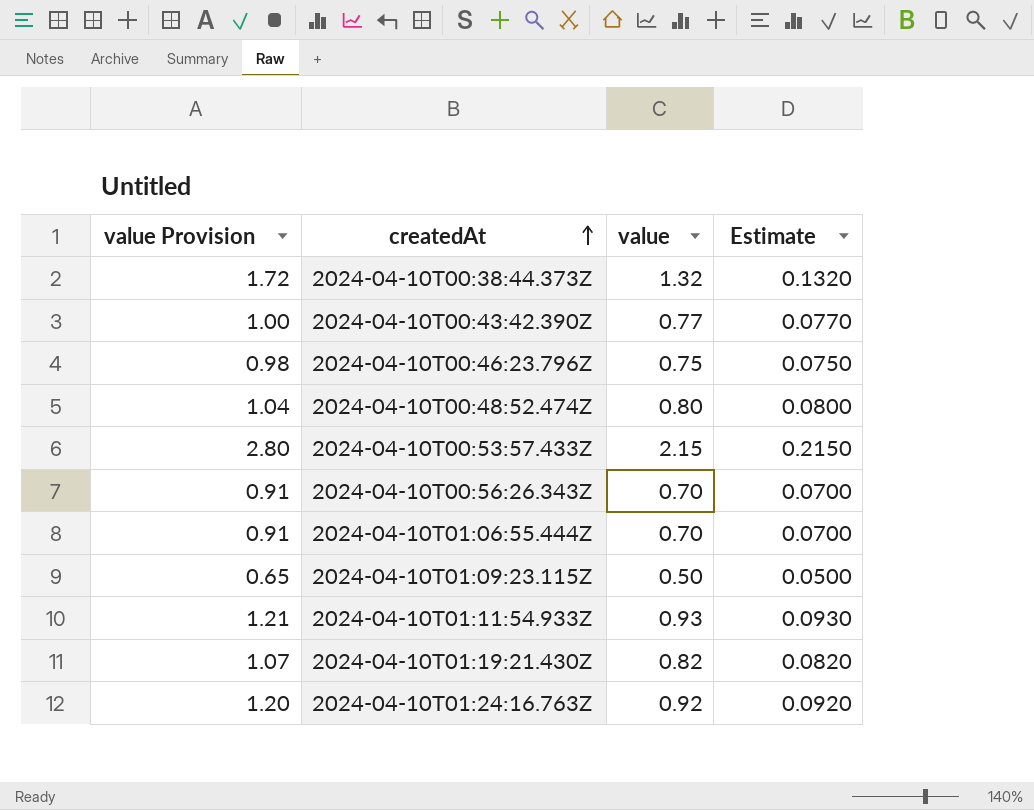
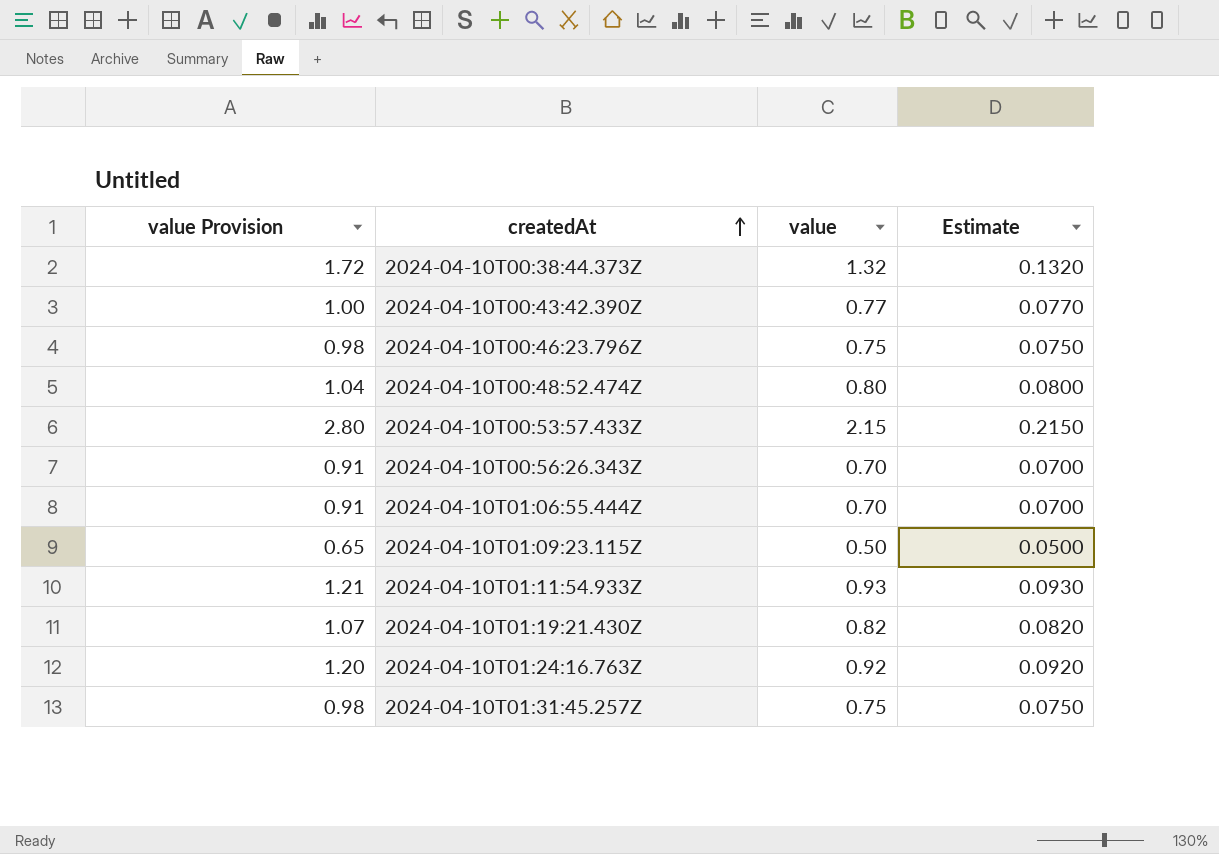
row 2024-04-10T01:31:45.257Z: none -> 0.98 | 0.75 | 0.0750

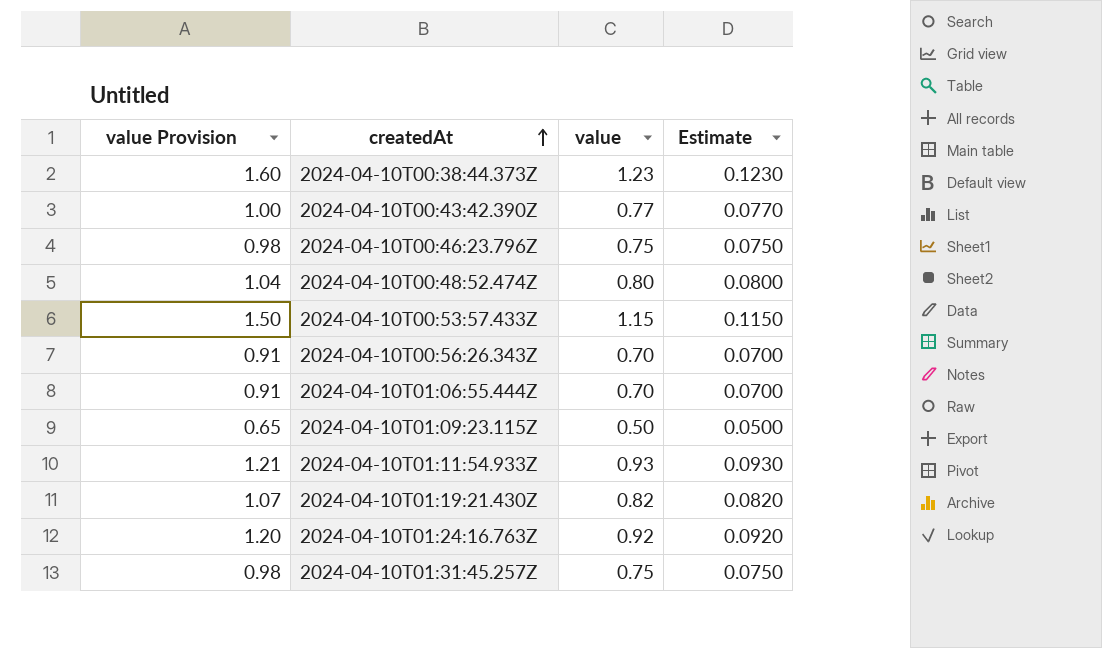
2024-04-10T00:38:44.373Z | value Provision: 1.72 -> 1.60
2024-04-10T00:38:44.373Z | value: 1.32 -> 1.23
2024-04-10T00:38:44.373Z | Estimate: 0.1320 -> 0.1230
2024-04-10T00:53:57.433Z | value Provision: 2.80 -> 1.50
2024-04-10T00:53:57.433Z | value: 2.15 -> 1.15
2024-04-10T00:53:57.433Z | Estimate: 0.2150 -> 0.1150

